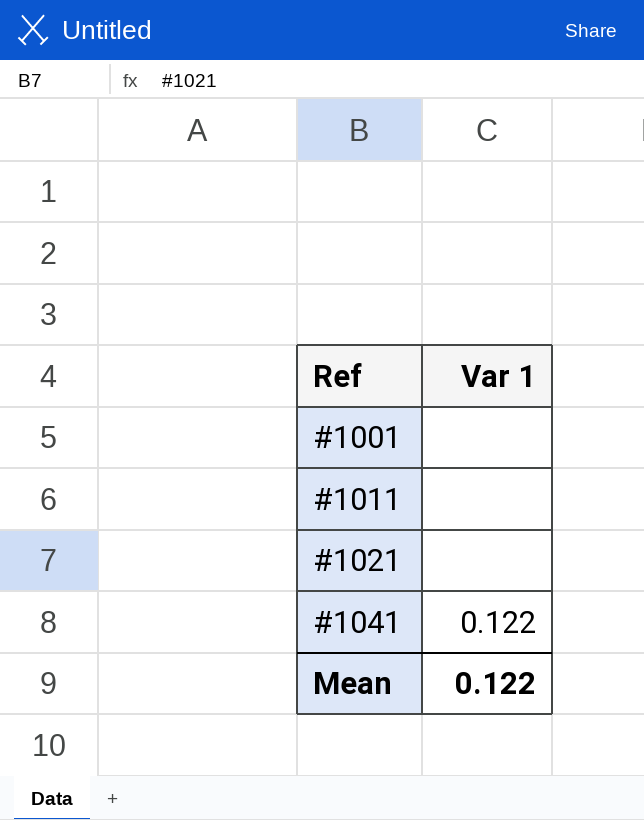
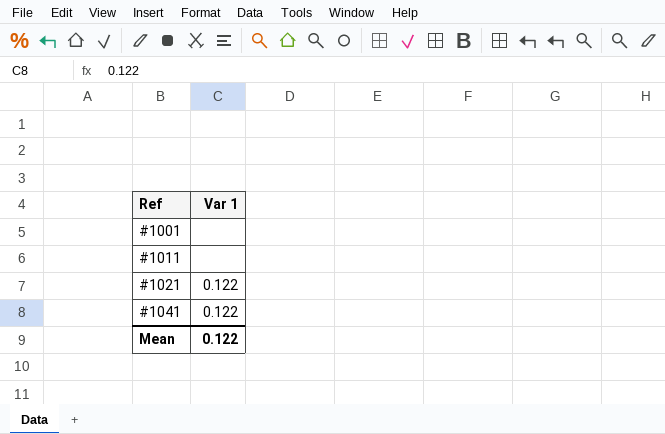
#1021 | Var 1: none -> 0.122

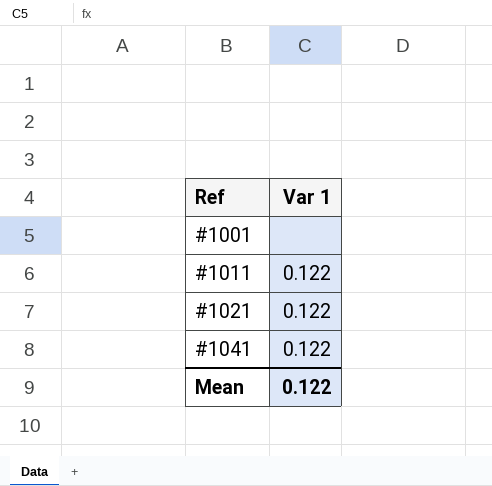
#1011 | Var 1: none -> 0.122

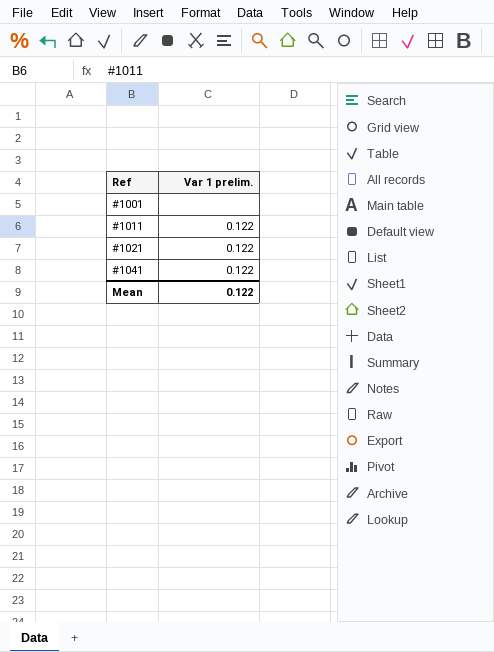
column name: Var 1 -> Var 1 prelim.

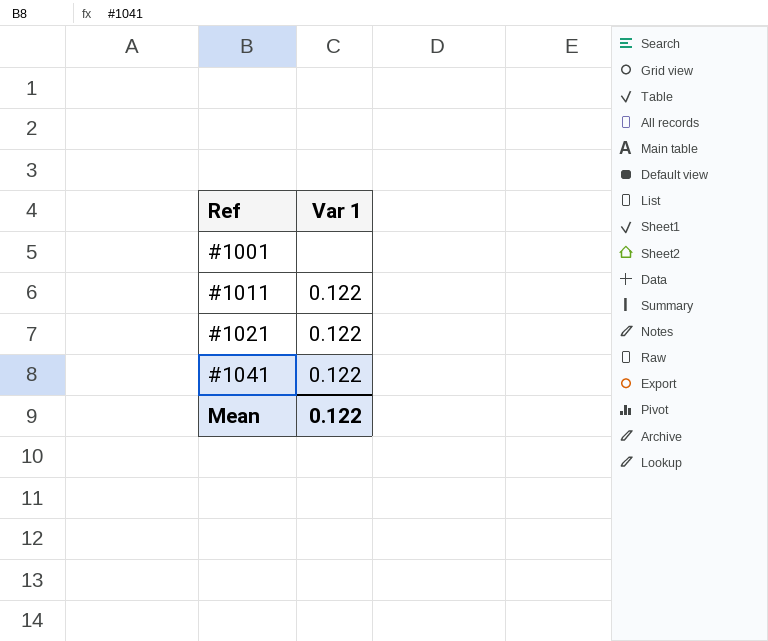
column name: Var 1 prelim. -> Var 1

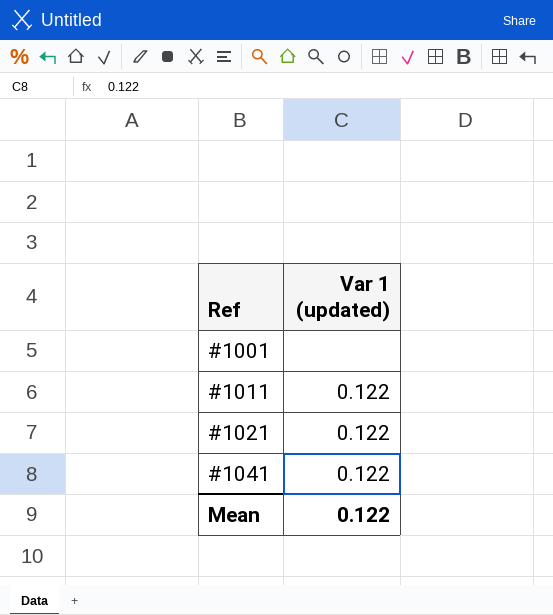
column name: Var 1 -> Var 1 (updated)

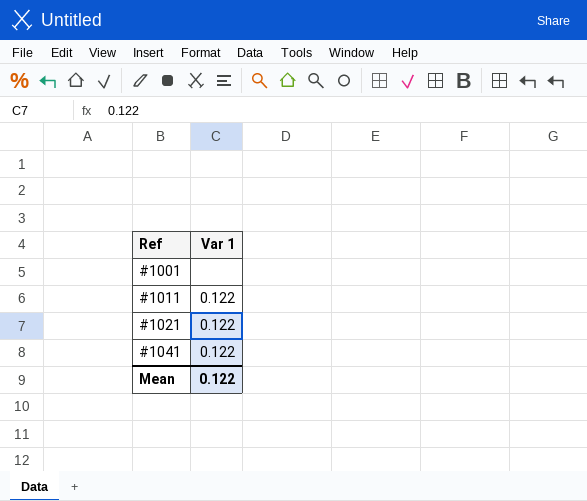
column name: Var 1 (updated) -> Var 1

